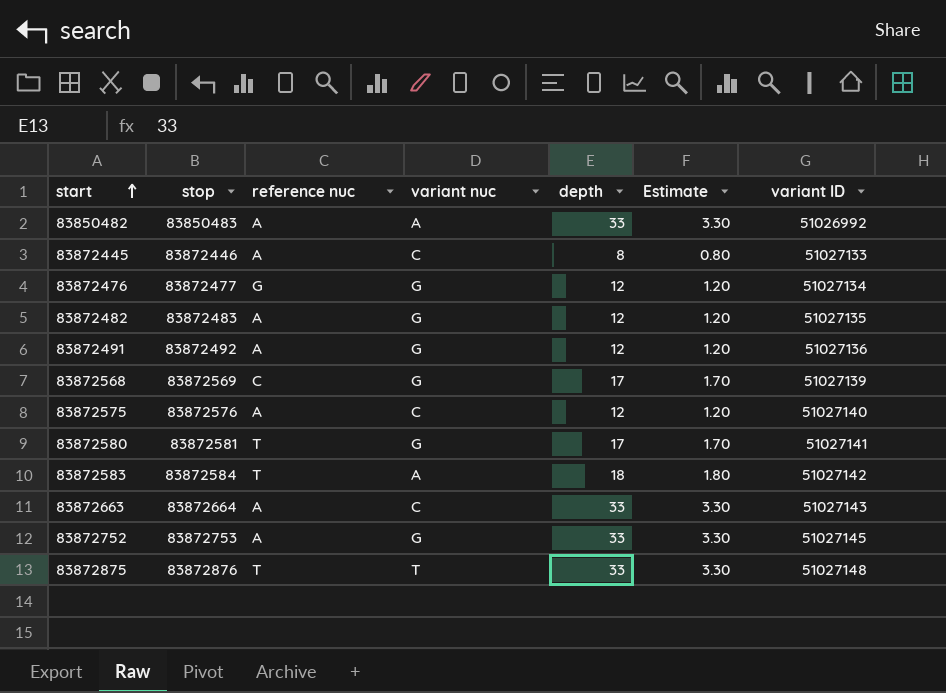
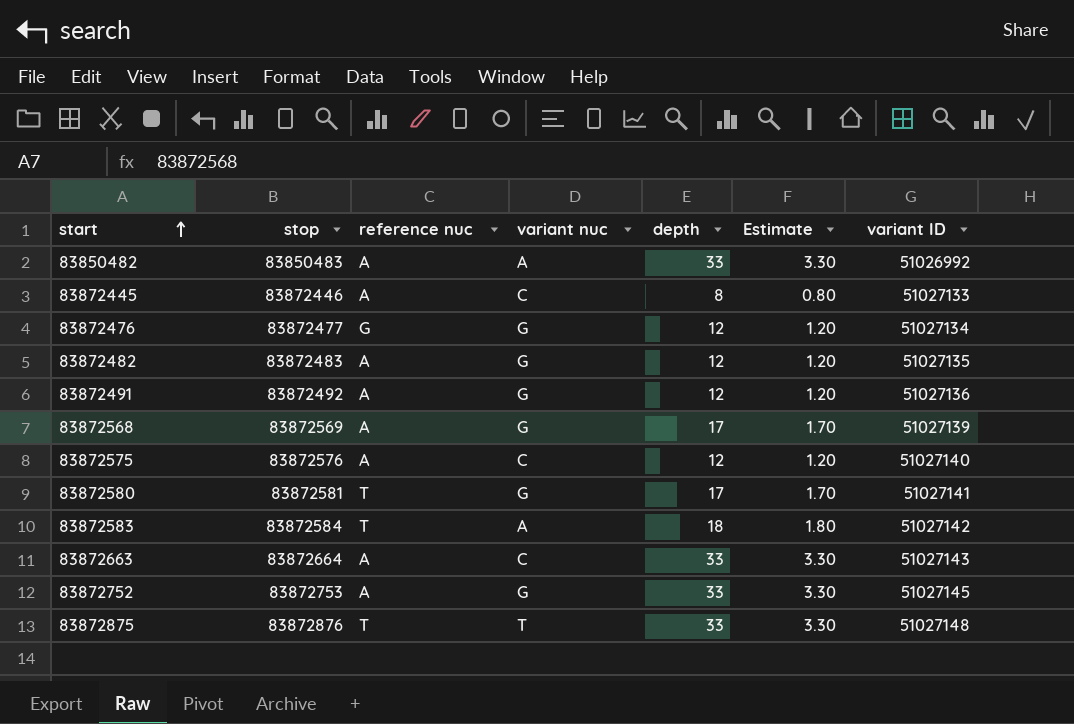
83872568 | reference nuc: C -> A

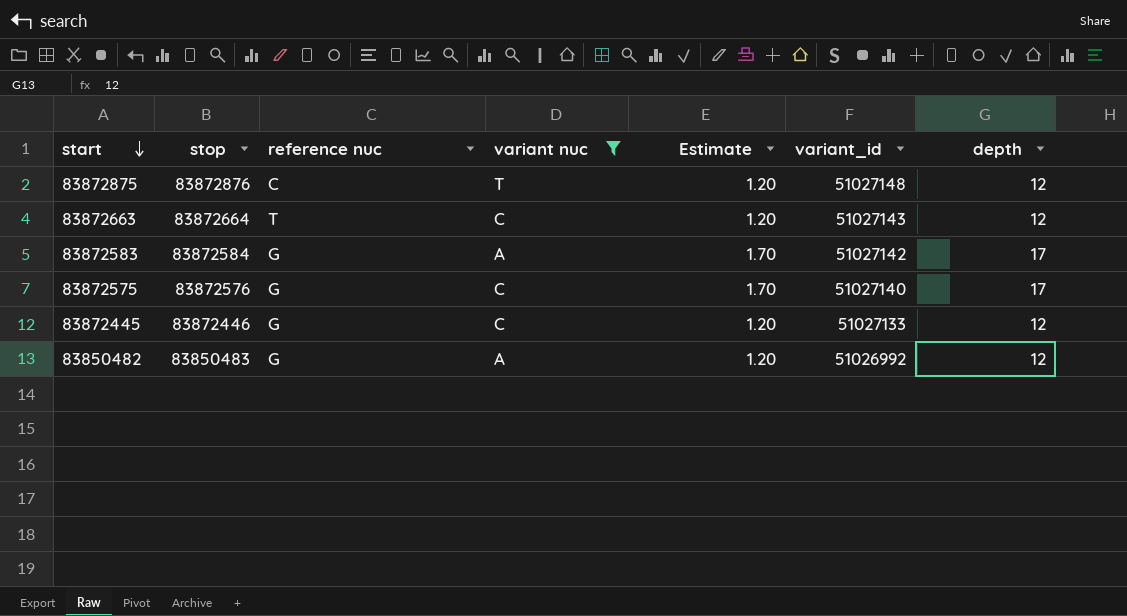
filter: none -> variant nuc != G
row order: start ascending -> start descending
column name: variant ID -> variant_id
column depth | position: 5 -> 7
83872875 | reference nuc: T -> C
83872875 | Estimate: 3.30 -> 1.20
83872875 | depth: 33 -> 12
83872663 | reference nuc: A -> T
83872663 | Estimate: 3.30 -> 1.20
83872663 | depth: 33 -> 12
83872583 | reference nuc: T -> G
83872583 | Estimate: 1.80 -> 1.70
83872583 | depth: 18 -> 17
83872575 | reference nuc: A -> G
83872575 | Estimate: 1.20 -> 1.70
83872575 | depth: 12 -> 17
83872445 | reference nuc: A -> G
83872445 | Estimate: 0.80 -> 1.20
83872445 | depth: 8 -> 12
83850482 | reference nuc: A -> G
83850482 | Estimate: 3.30 -> 1.20
83850482 | depth: 33 -> 12

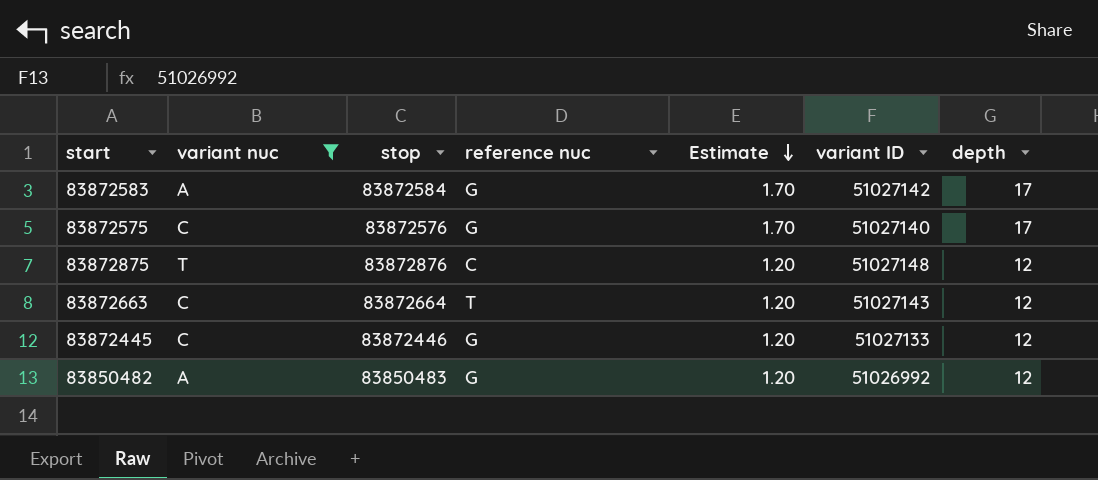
row order: start descending -> Estimate descending
column variant nuc | position: 4 -> 2
column name: variant_id -> variant ID

